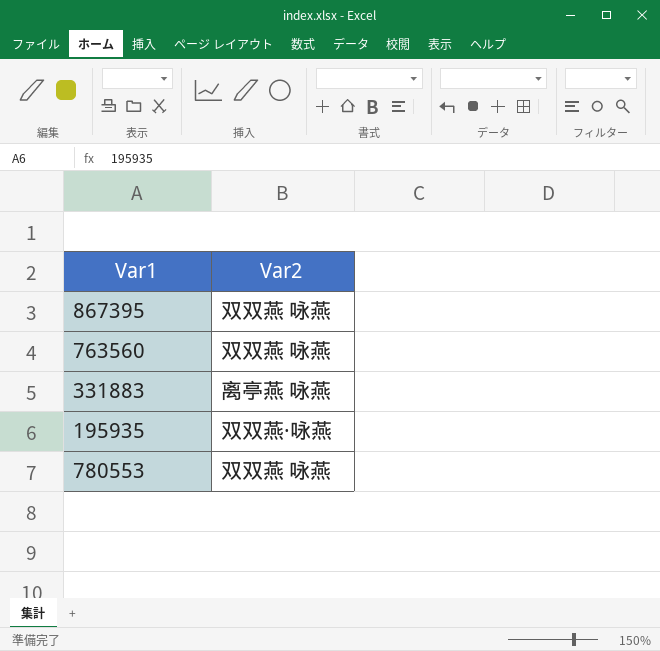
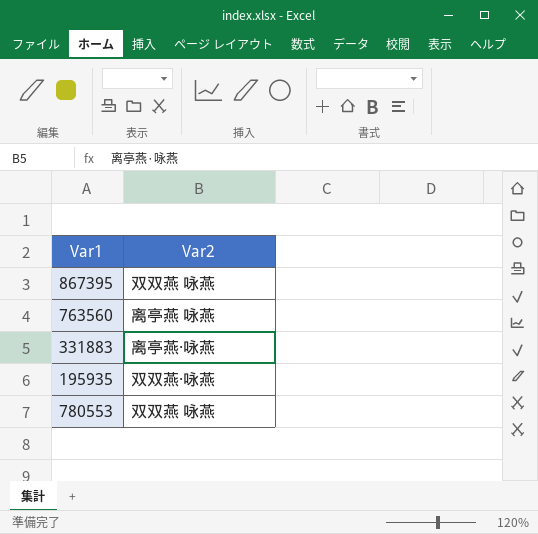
763560 | Var2: 双双燕 咏燕 -> 离亭燕 咏燕
331883 | Var2: 离亭燕 咏燕 -> 离亭燕·咏燕

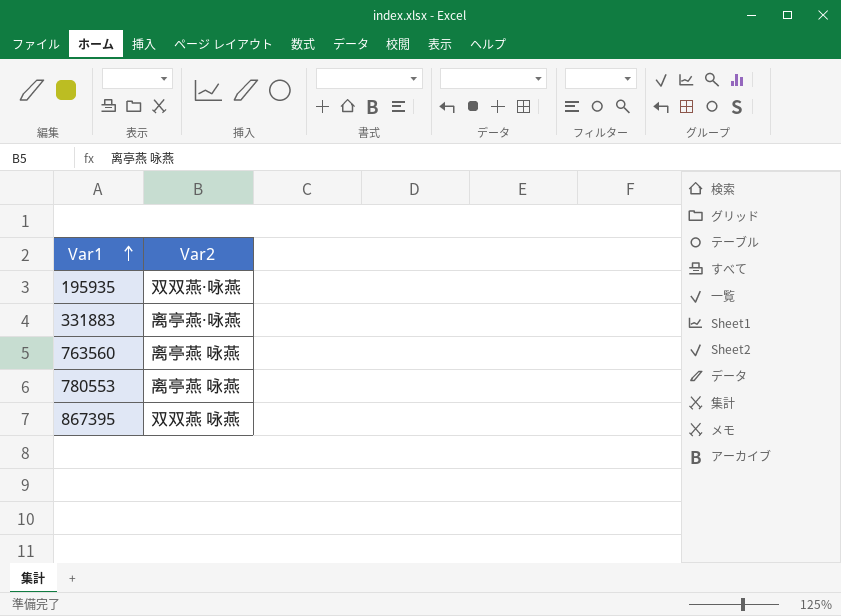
row order: none -> Var1 ascending
780553 | Var2: 双双燕 咏燕 -> 离亭燕 咏燕

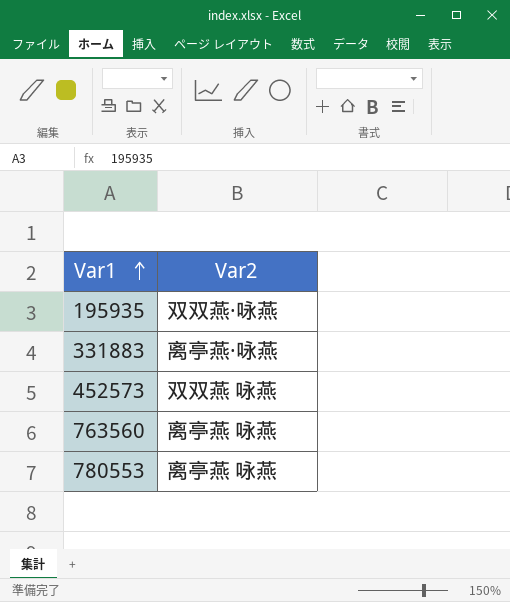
row 867395: 双双燕 咏燕 -> none
row 452573: none -> 双双燕 咏燕

